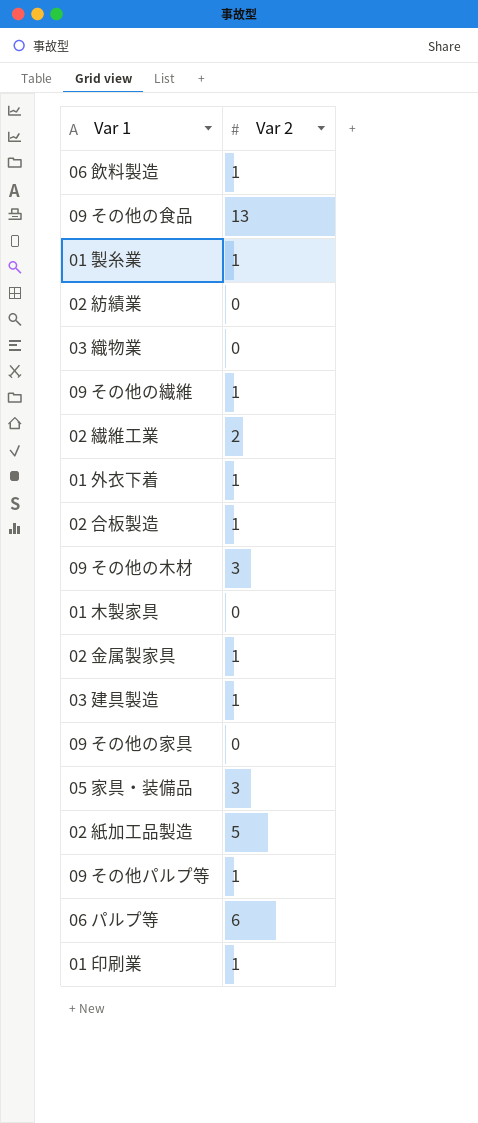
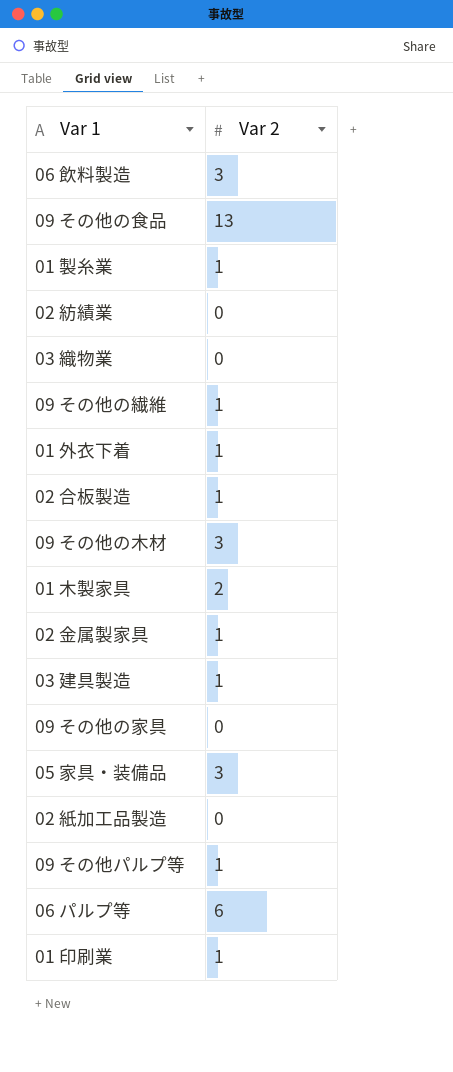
row 02 繊維工業: 2 -> none
06 飲料製造 | Var 2: 1 -> 3
01 木製家具 | Var 2: 0 -> 2
02 紙加工品製造 | Var 2: 5 -> 0

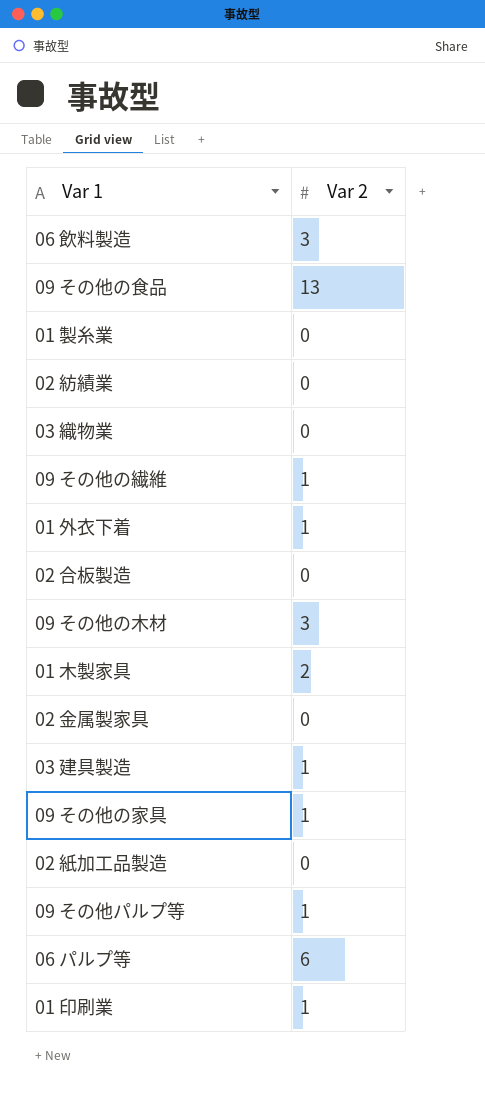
row 05 家具・装備品: 3 -> none
01 製糸業 | Var 2: 1 -> 0
02 合板製造 | Var 2: 1 -> 0
02 金属製家具 | Var 2: 1 -> 0
09 その他の家具 | Var 2: 0 -> 1

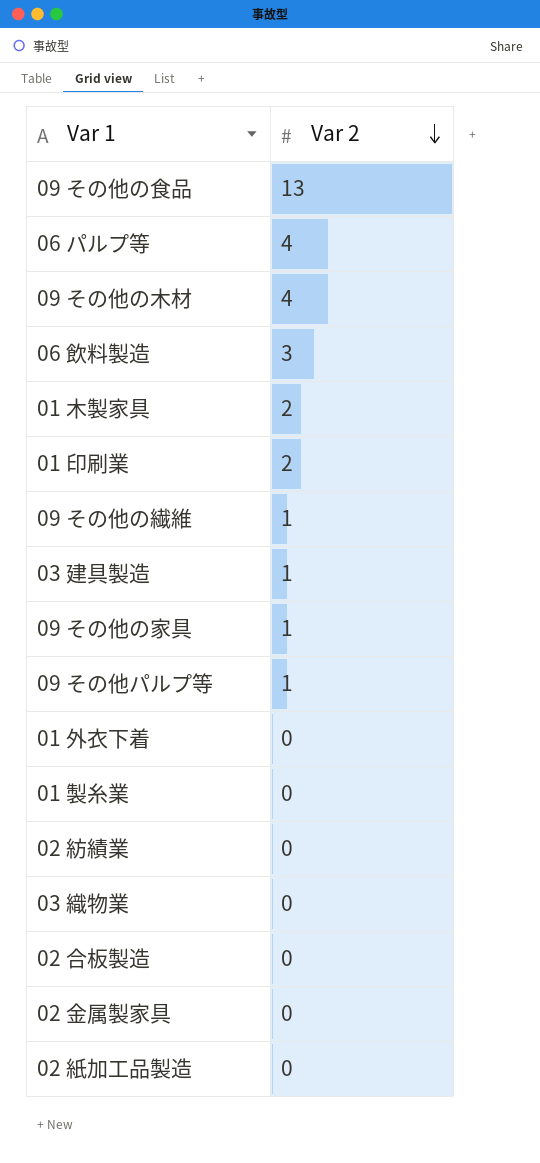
row order: none -> Var 2 descending
06 パルプ等 | Var 2: 6 -> 4
09 その他の木材 | Var 2: 3 -> 4
01 印刷業 | Var 2: 1 -> 2
01 外衣下着 | Var 2: 1 -> 0

